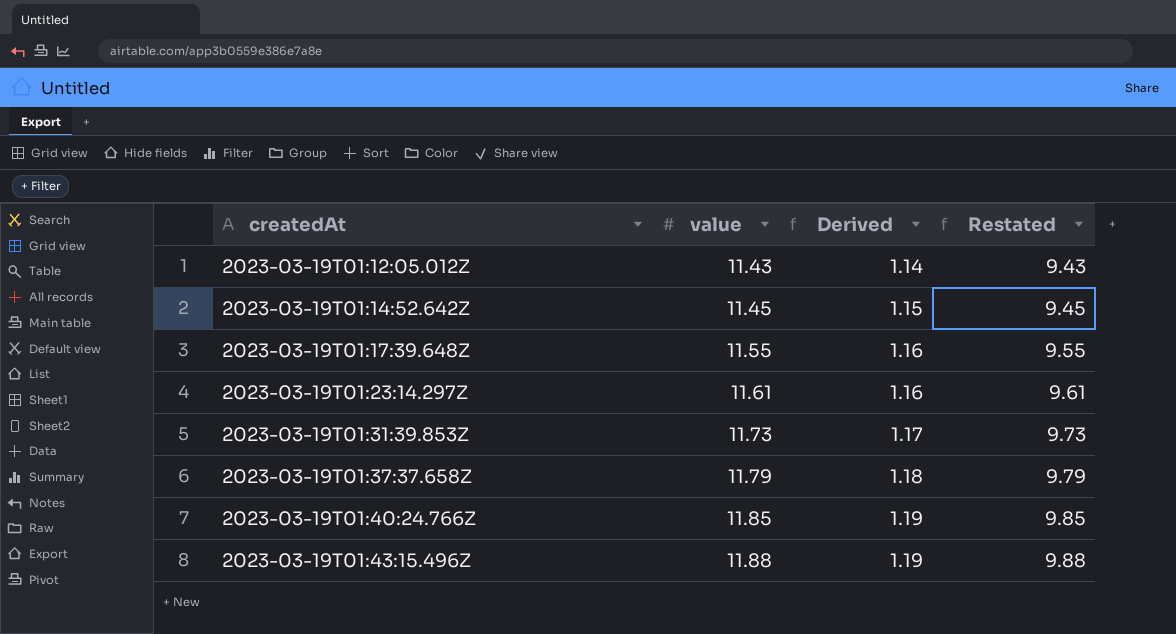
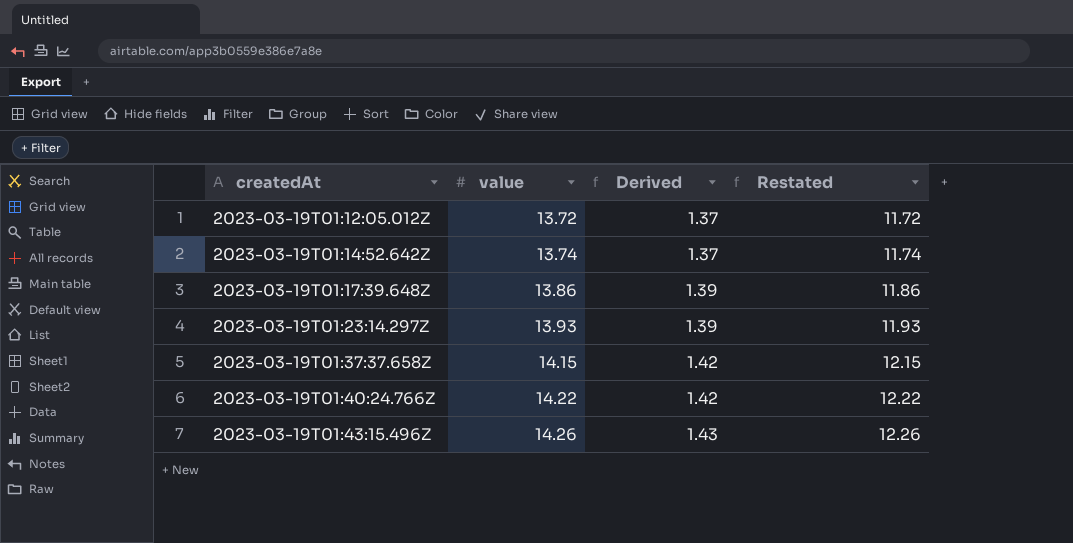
row 2023-03-19T01:31:39.853Z: 11.73 | 1.17 | 9.73 -> none
2023-03-19T01:12:05.012Z | value: 11.43 -> 13.72
2023-03-19T01:12:05.012Z | Derived: 1.14 -> 1.37
2023-03-19T01:12:05.012Z | Restated: 9.43 -> 11.72
2023-03-19T01:14:52.642Z | value: 11.45 -> 13.74
2023-03-19T01:14:52.642Z | Derived: 1.15 -> 1.37
2023-03-19T01:14:52.642Z | Restated: 9.45 -> 11.74
2023-03-19T01:17:39.648Z | value: 11.55 -> 13.86
2023-03-19T01:17:39.648Z | Derived: 1.16 -> 1.39
2023-03-19T01:17:39.648Z | Restated: 9.55 -> 11.86
2023-03-19T01:23:14.297Z | value: 11.61 -> 13.93
2023-03-19T01:23:14.297Z | Derived: 1.16 -> 1.39
2023-03-19T01:23:14.297Z | Restated: 9.61 -> 11.93
2023-03-19T01:37:37.658Z | value: 11.79 -> 14.15
2023-03-19T01:37:37.658Z | Derived: 1.18 -> 1.42
2023-03-19T01:37:37.658Z | Restated: 9.79 -> 12.15
2023-03-19T01:40:24.766Z | value: 11.85 -> 14.22
2023-03-19T01:40:24.766Z | Derived: 1.19 -> 1.42
2023-03-19T01:40:24.766Z | Restated: 9.85 -> 12.22
2023-03-19T01:43:15.496Z | value: 11.88 -> 14.26
2023-03-19T01:43:15.496Z | Derived: 1.19 -> 1.43
2023-03-19T01:43:15.496Z | Restated: 9.88 -> 12.26

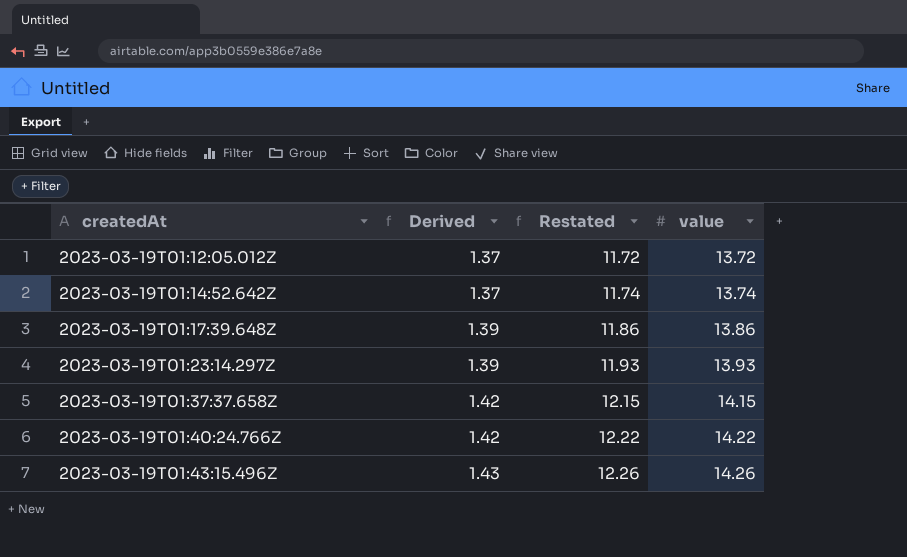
column value | position: 2 -> 4

